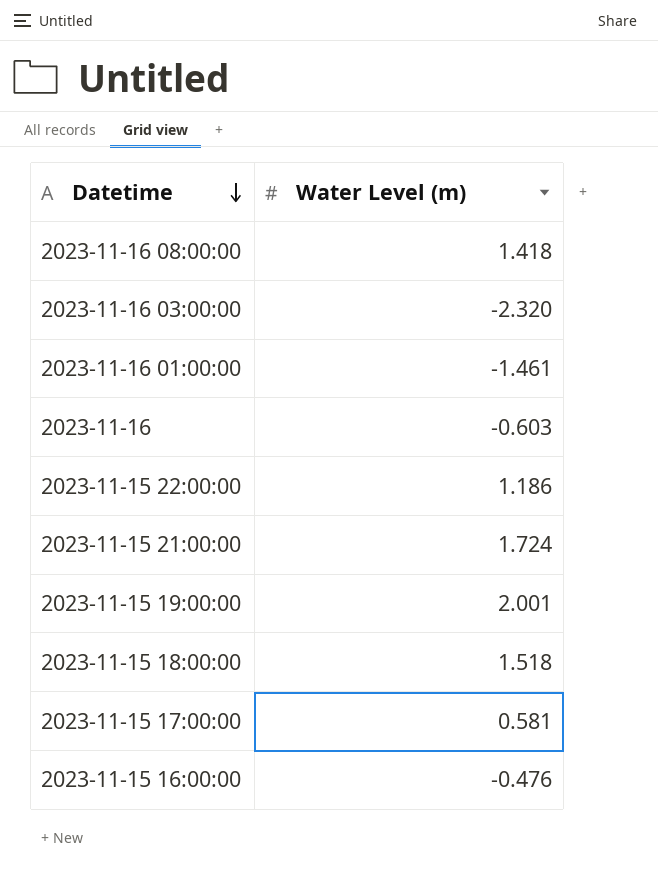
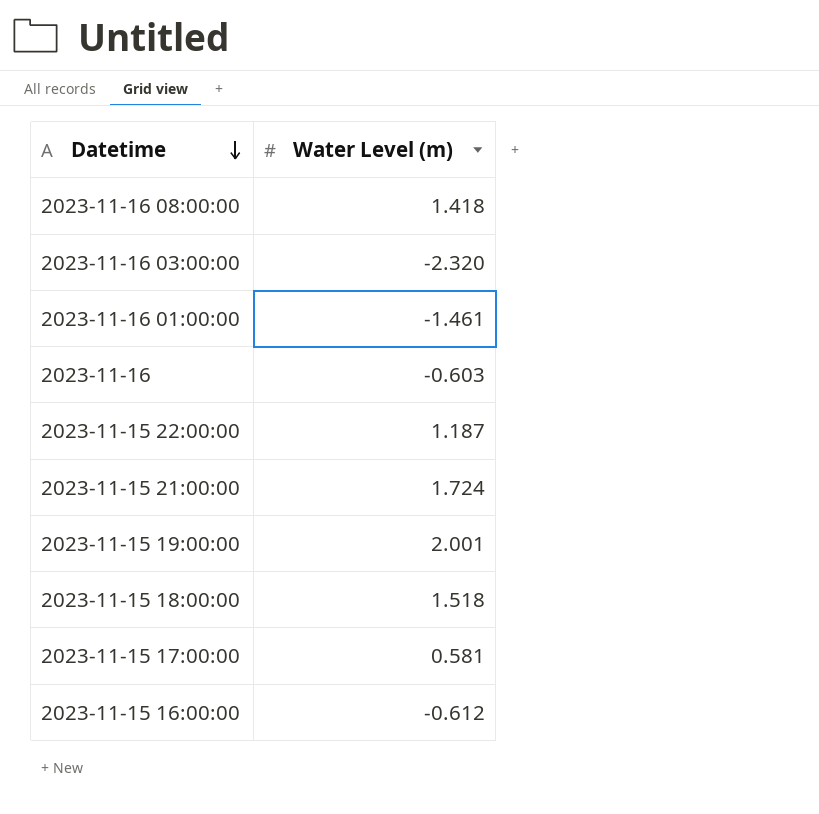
2023-11-15 22:00:00 | Water Level (m): 1.186 -> 1.187
2023-11-15 16:00:00 | Water Level (m): -0.476 -> -0.612

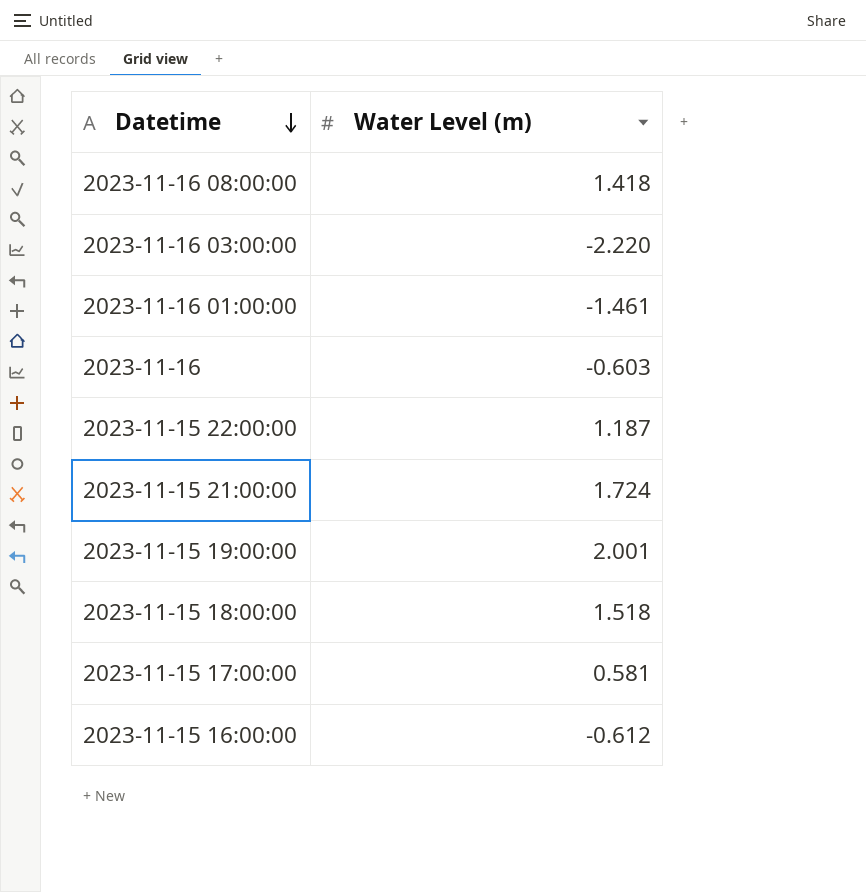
2023-11-16 03:00:00 | Water Level (m): -2.320 -> -2.220

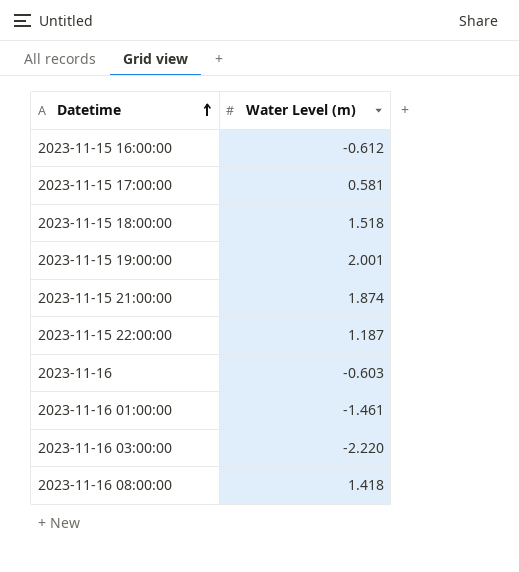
row order: Datetime descending -> Datetime ascending
2023-11-15 21:00:00 | Water Level (m): 1.724 -> 1.874

